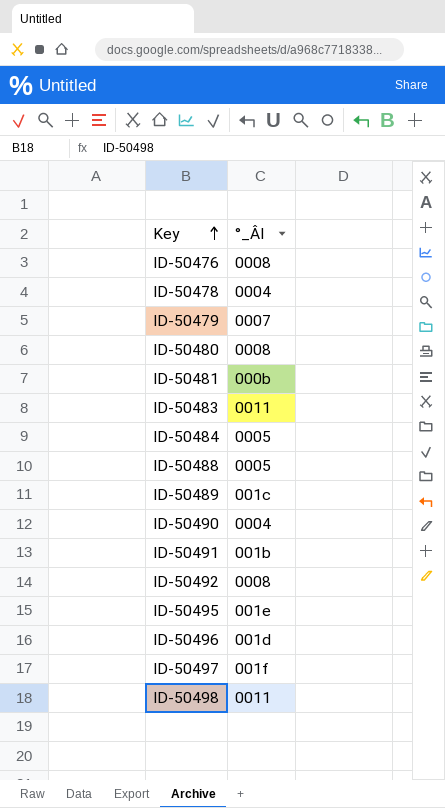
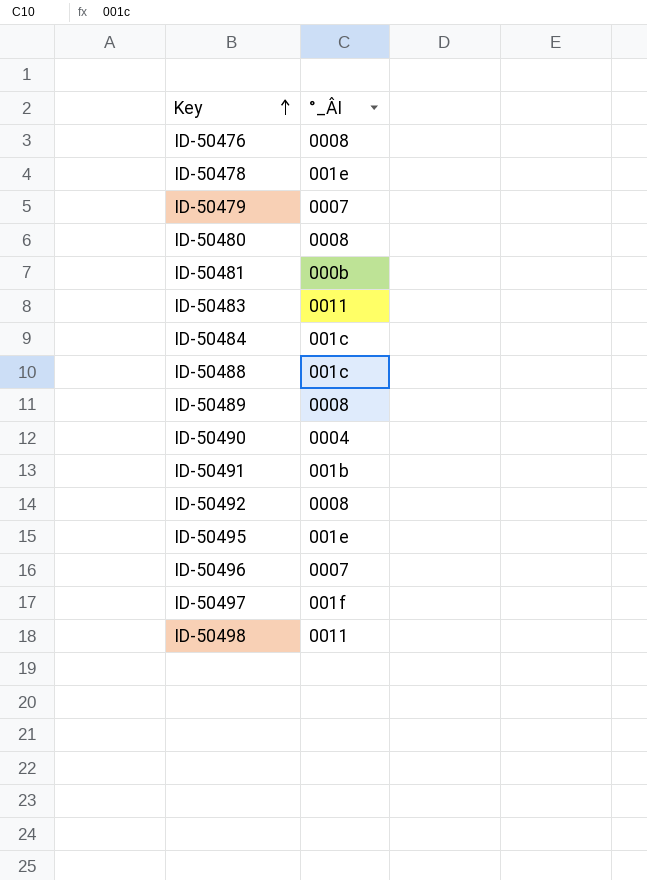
ID-50478 | °_ÂI: 0004 -> 001e
ID-50484 | °_ÂI: 0005 -> 001c
ID-50488 | °_ÂI: 0005 -> 001c
ID-50489 | °_ÂI: 001c -> 0008
ID-50496 | °_ÂI: 001d -> 0007

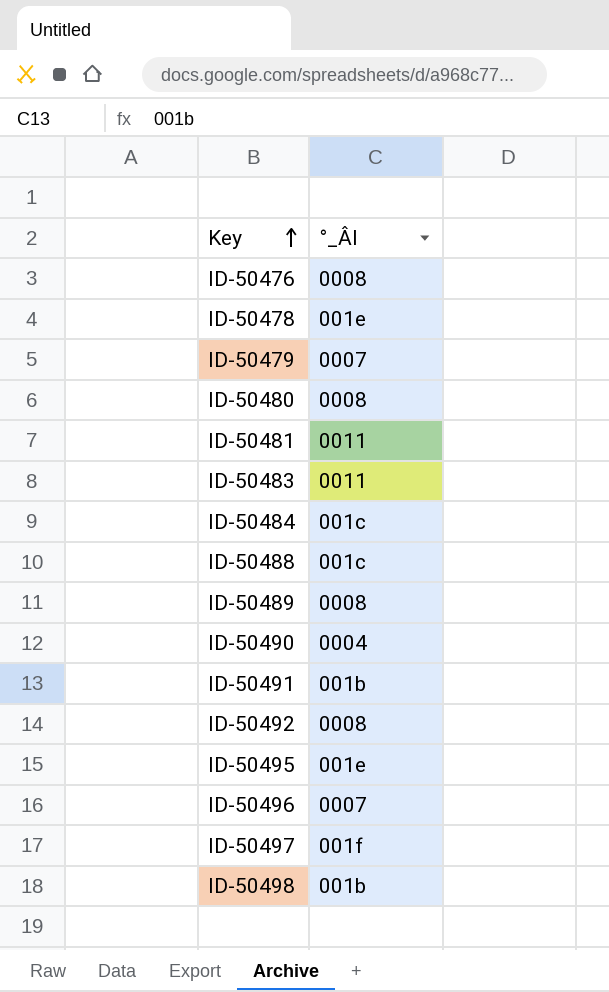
ID-50481 | °_ÂI: 000b -> 0011
ID-50498 | °_ÂI: 0011 -> 001b

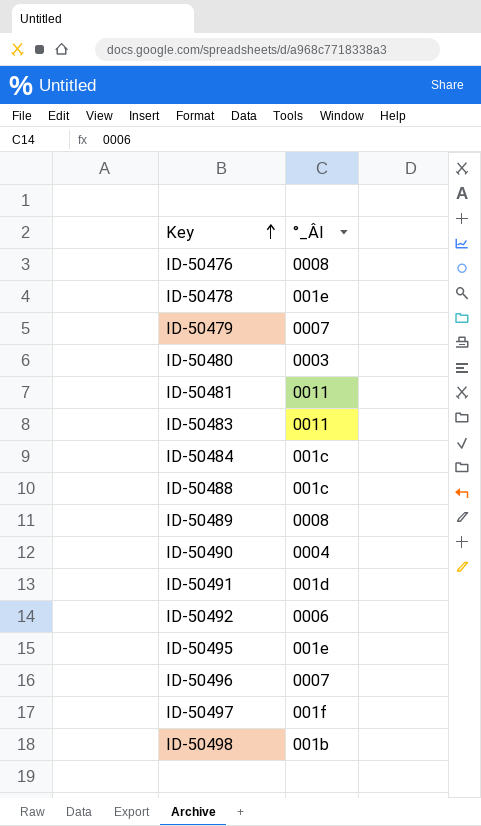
ID-50480 | °_ÂI: 0008 -> 0003
ID-50491 | °_ÂI: 001b -> 001d
ID-50492 | °_ÂI: 0008 -> 0006

